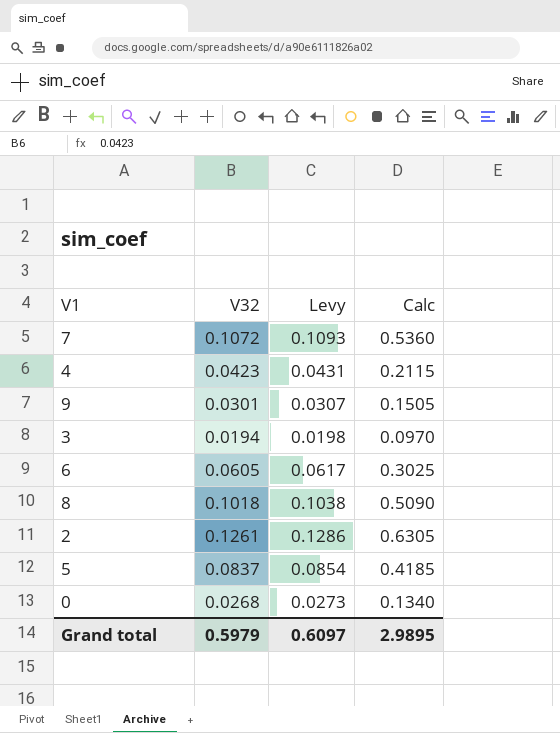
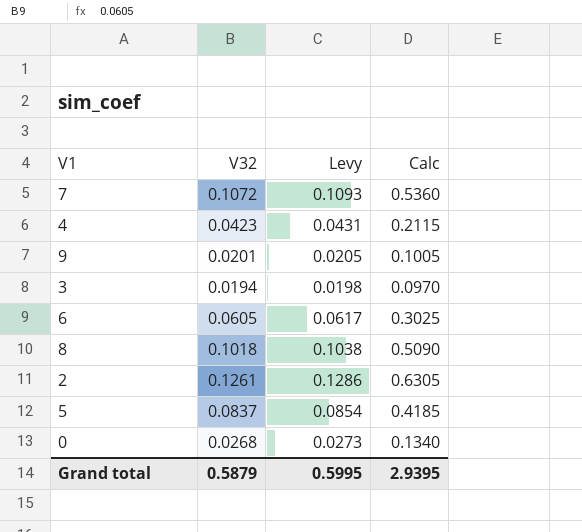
9 | V32: 0.0301 -> 0.0201
9 | Levy: 0.0307 -> 0.0205
9 | Calc: 0.1505 -> 0.1005
Grand total | V32: 0.5979 -> 0.5879
Grand total | Levy: 0.6097 -> 0.5995
Grand total | Calc: 2.9895 -> 2.9395

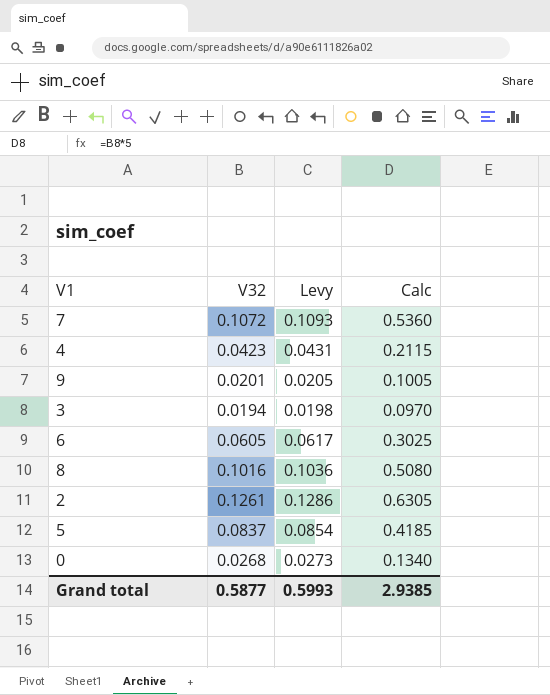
8 | V32: 0.1018 -> 0.1016
8 | Levy: 0.1038 -> 0.1036
8 | Calc: 0.5090 -> 0.5080
Grand total | V32: 0.5879 -> 0.5877
Grand total | Levy: 0.5995 -> 0.5993
Grand total | Calc: 2.9395 -> 2.9385

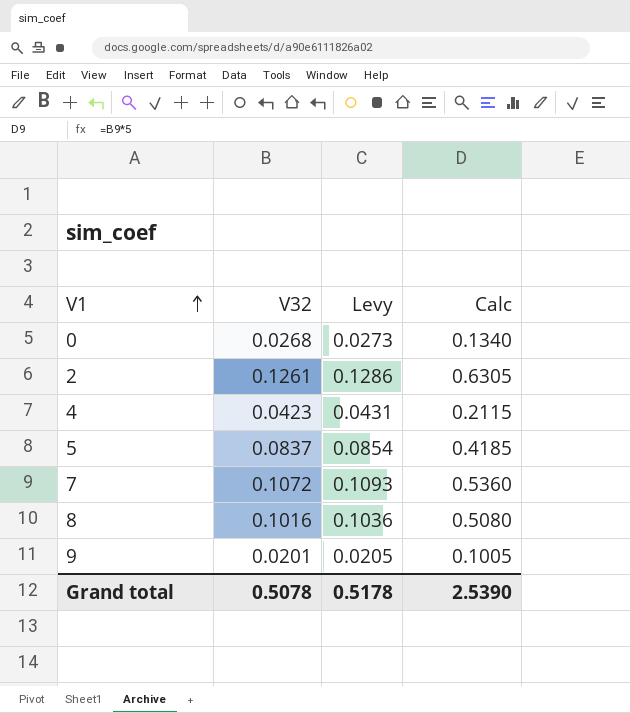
row order: none -> V1 ascending
row 3: 0.0194 | 0.0198 | 0.0970 -> none
row 6: 0.0605 | 0.0617 | 0.3025 -> none
Grand total | V32: 0.5877 -> 0.5078
Grand total | Levy: 0.5993 -> 0.5178
Grand total | Calc: 2.9385 -> 2.5390

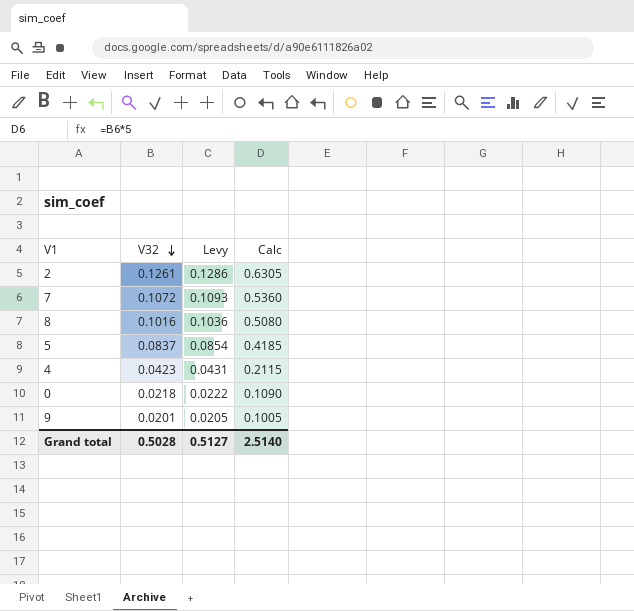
row order: V1 ascending -> V32 descending
0 | V32: 0.0268 -> 0.0218
0 | Levy: 0.0273 -> 0.0222
0 | Calc: 0.1340 -> 0.1090
Grand total | V32: 0.5078 -> 0.5028
Grand total | Levy: 0.5178 -> 0.5127
Grand total | Calc: 2.5390 -> 2.5140

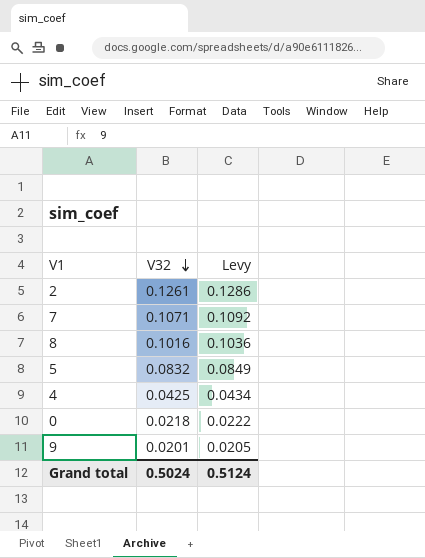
column Calc | formula: [V32] * 5 -> none
7 | V32: 0.1072 -> 0.1071
7 | Levy: 0.1093 -> 0.1092
5 | V32: 0.0837 -> 0.0832
5 | Levy: 0.0854 -> 0.0849
4 | V32: 0.0423 -> 0.0425
4 | Levy: 0.0431 -> 0.0434
Grand total | V32: 0.5028 -> 0.5024
Grand total | Levy: 0.5127 -> 0.5124

